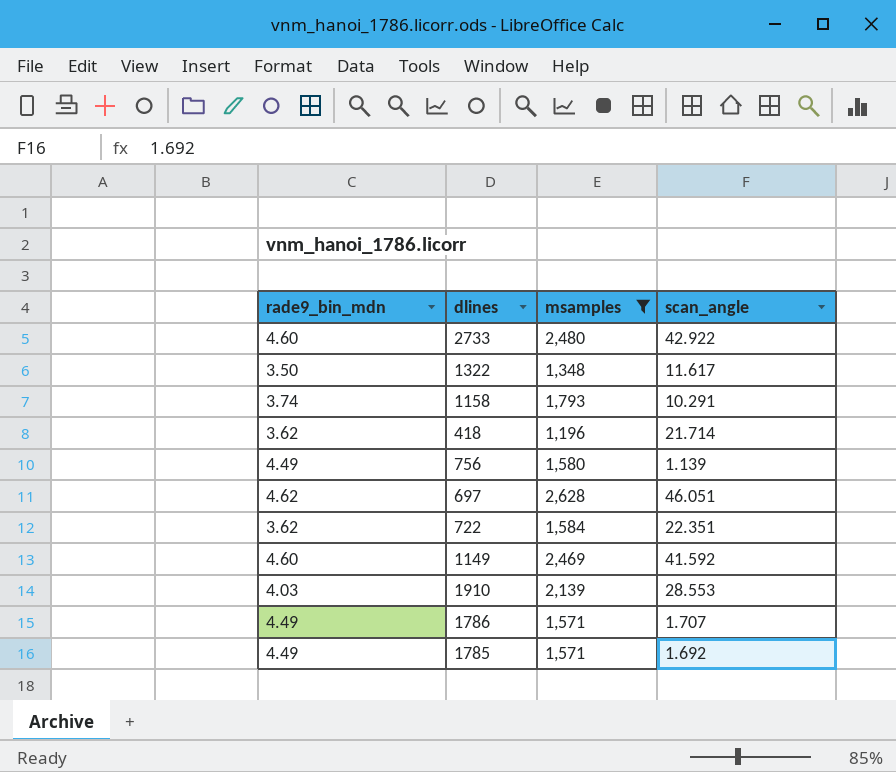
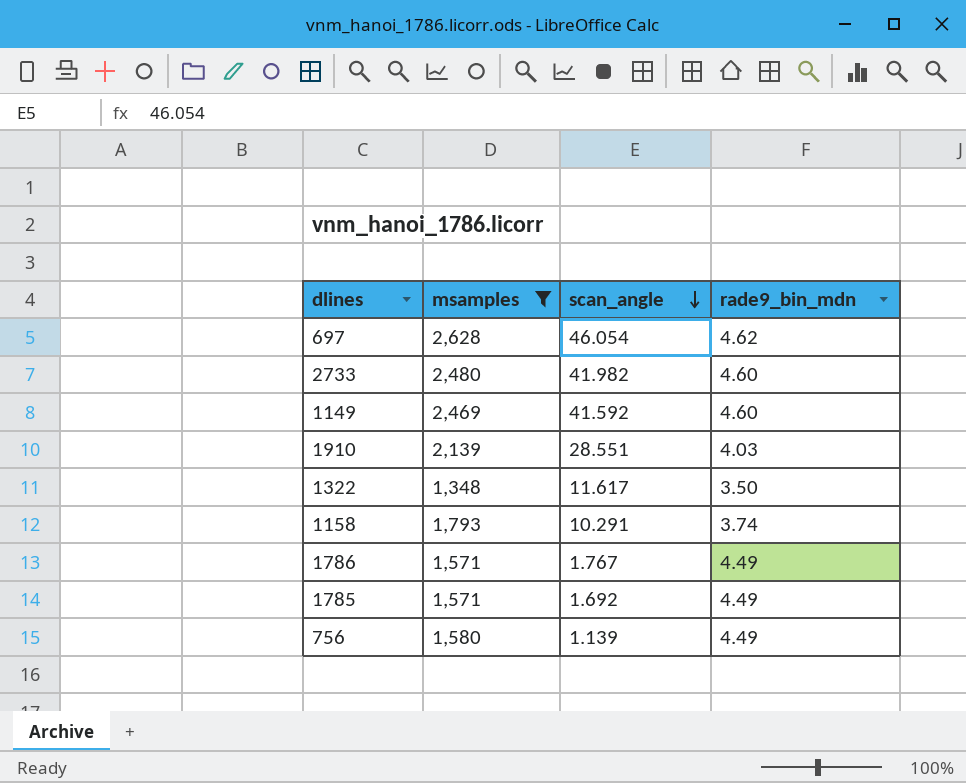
row order: none -> scan_angle descending
column rade9_bin_mdn | position: 1 -> 4
row 418: 3.62 | 1,196 | 21.714 -> none
row 722: 3.62 | 1,584 | 22.351 -> none
697 | scan_angle: 46.051 -> 46.054
2733 | scan_angle: 42.922 -> 41.982
1910 | scan_angle: 28.553 -> 28.551
1786 | scan_angle: 1.707 -> 1.767

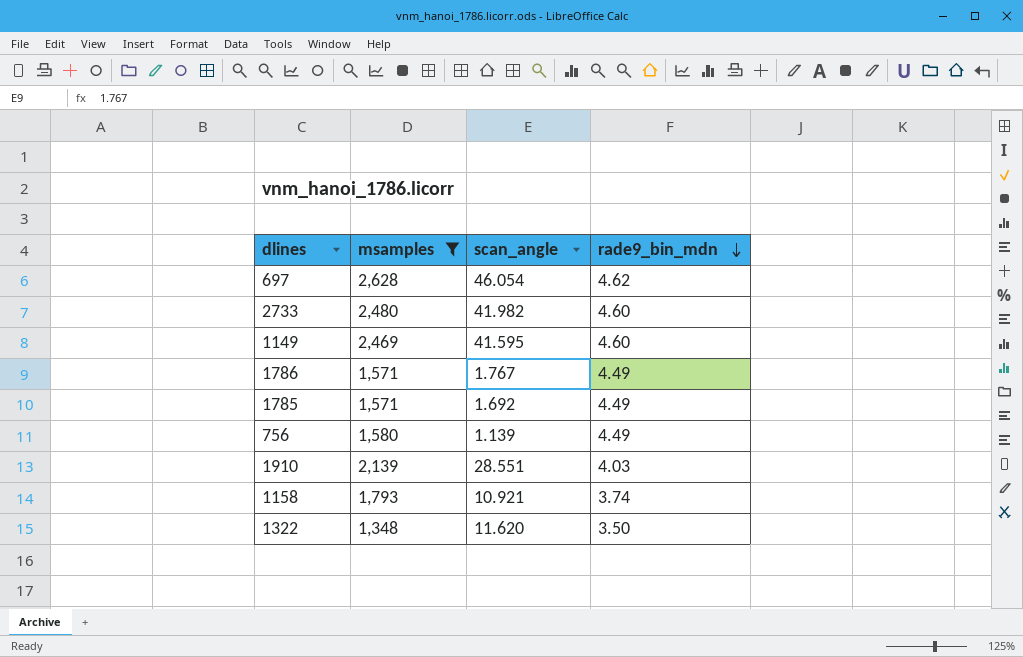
row order: scan_angle descending -> rade9_bin_mdn descending
1149 | scan_angle: 41.592 -> 41.595
1158 | scan_angle: 10.291 -> 10.921
1322 | scan_angle: 11.617 -> 11.620

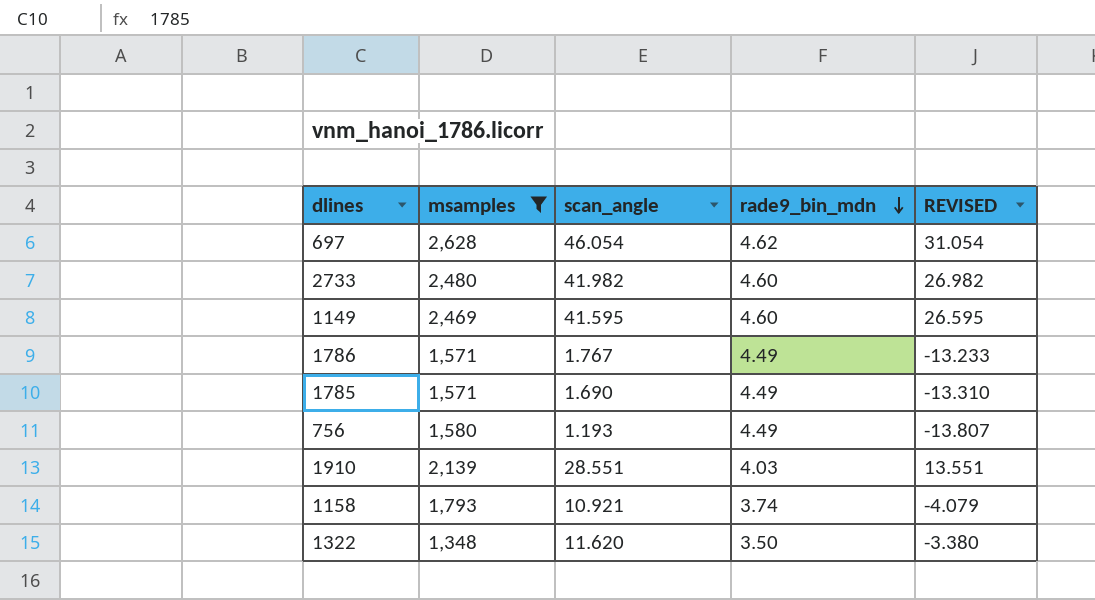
column REVISED | formula: none -> [scan_angle] - 15
1785 | scan_angle: 1.692 -> 1.690
756 | scan_angle: 1.139 -> 1.193

